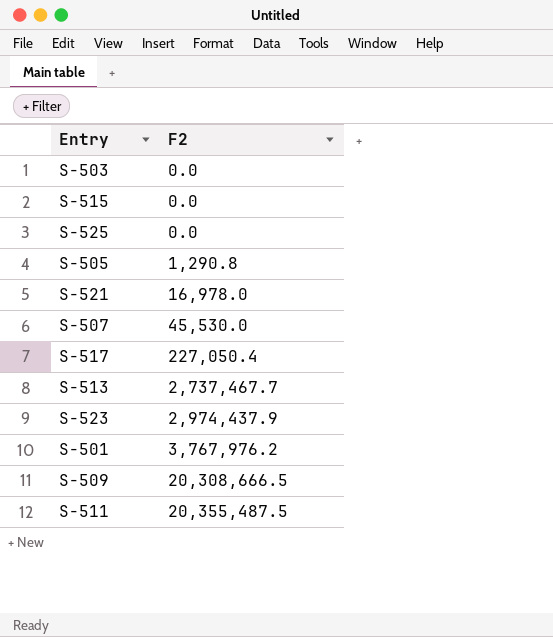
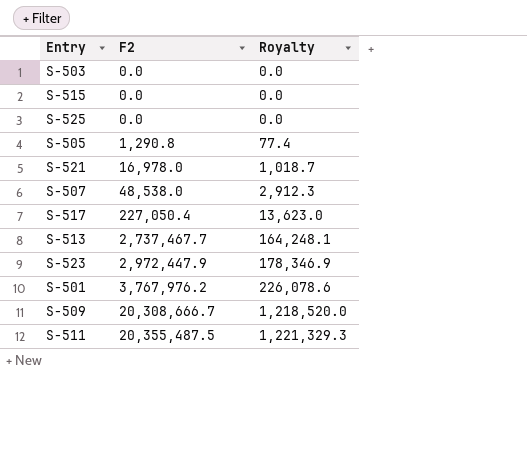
column Royalty | formula: none -> [F2] * 0.06
S-507 | F2: 45,530.0 -> 48,538.0
S-523 | F2: 2,974,437.9 -> 2,972,447.9
S-509 | F2: 20,308,666.5 -> 20,308,666.7

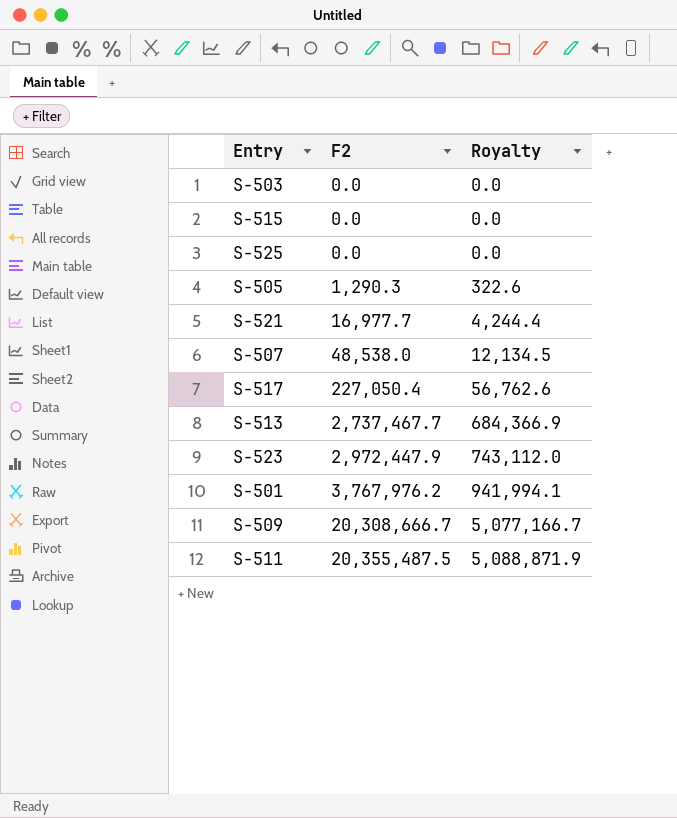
column Royalty | formula: [F2] * 0.06 -> [F2] * 0.25
S-505 | F2: 1,290.8 -> 1,290.3
S-521 | F2: 16,978.0 -> 16,977.7

